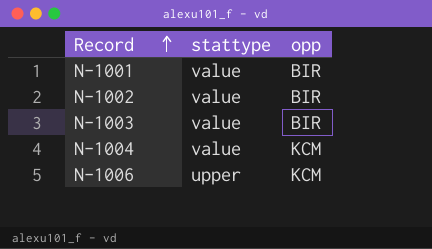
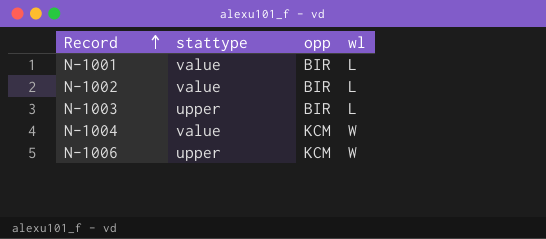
column wl | position: none -> 4
N-1003 | stattype: value -> upper

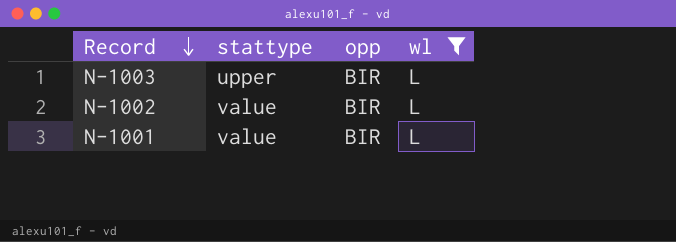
filter: none -> wl = L
row order: Record ascending -> Record descending

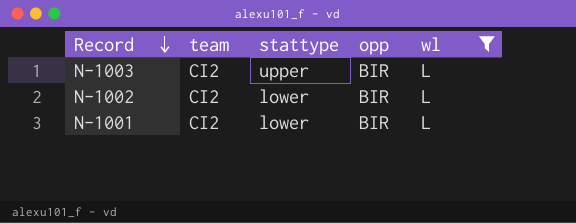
column team | position: none -> 2
N-1002 | stattype: value -> lower
N-1001 | stattype: value -> lower

